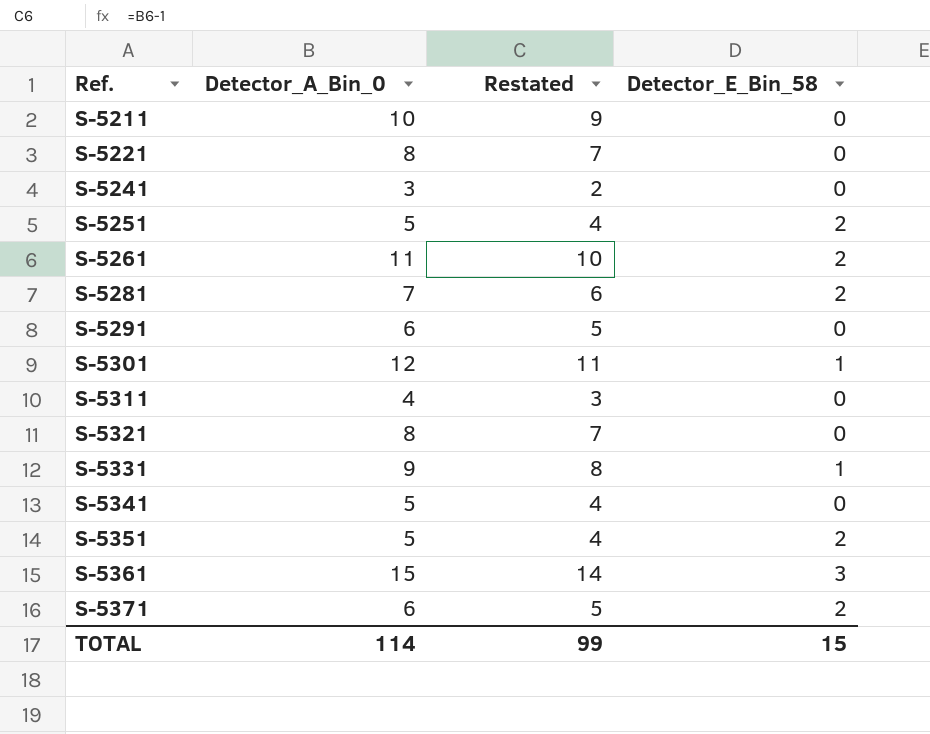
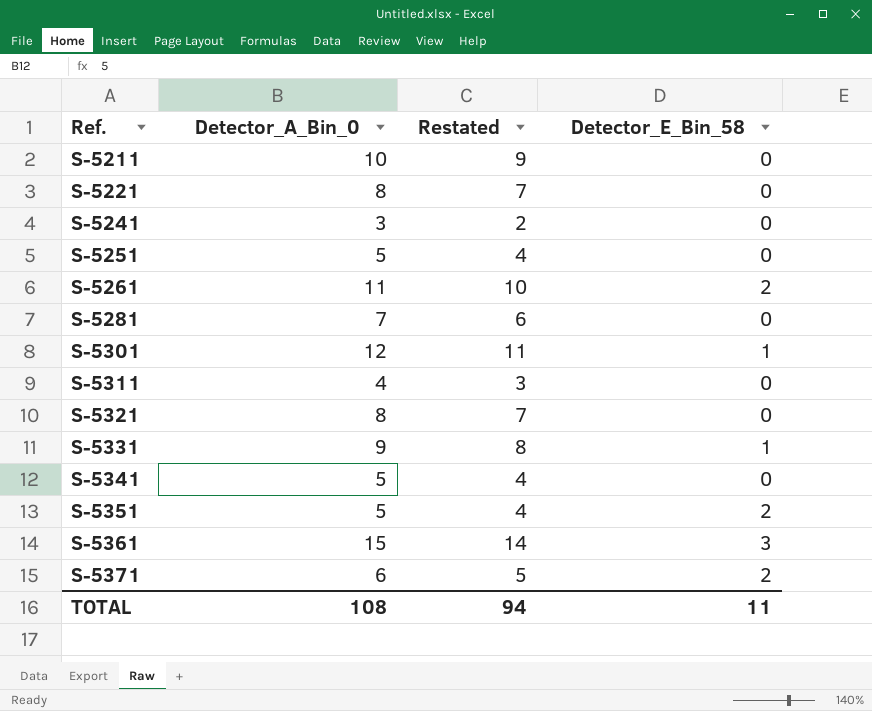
row S-5291: 6 | 5 | 0 -> none
S-5251 | Detector_E_Bin_58: 2 -> 0
S-5281 | Detector_E_Bin_58: 2 -> 0
TOTAL | Detector_A_Bin_0: 114 -> 108
TOTAL | Restated: 99 -> 94
TOTAL | Detector_E_Bin_58: 15 -> 11

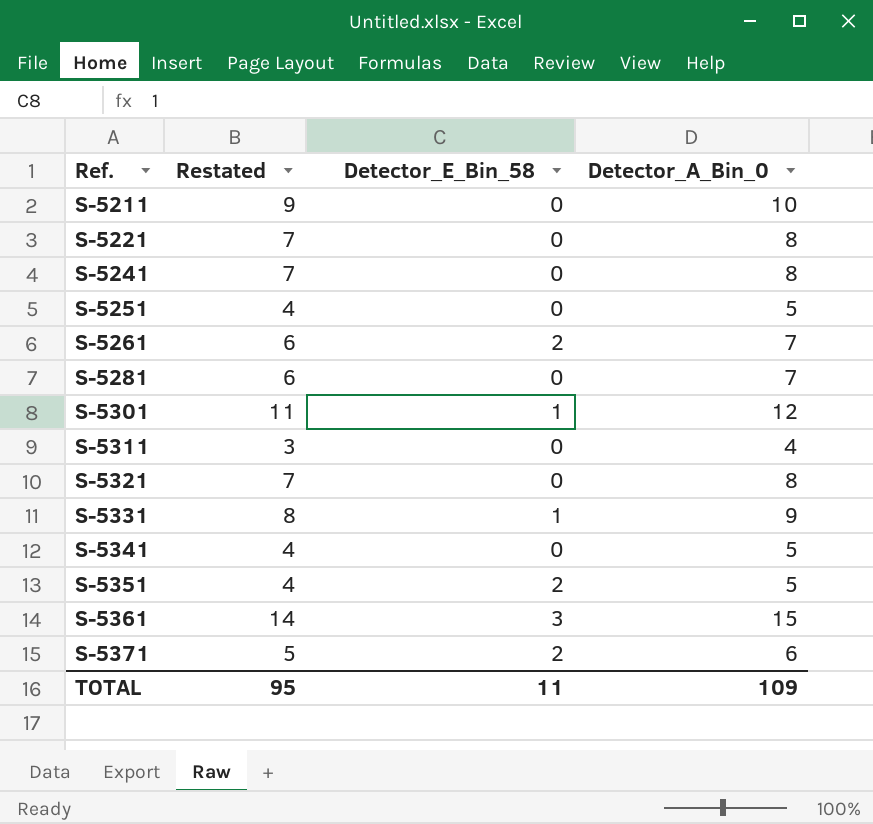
column Detector_A_Bin_0 | position: 2 -> 4
S-5241 | Restated: 2 -> 7
S-5241 | Detector_A_Bin_0: 3 -> 8
S-5261 | Restated: 10 -> 6
S-5261 | Detector_A_Bin_0: 11 -> 7
TOTAL | Restated: 94 -> 95
TOTAL | Detector_A_Bin_0: 108 -> 109

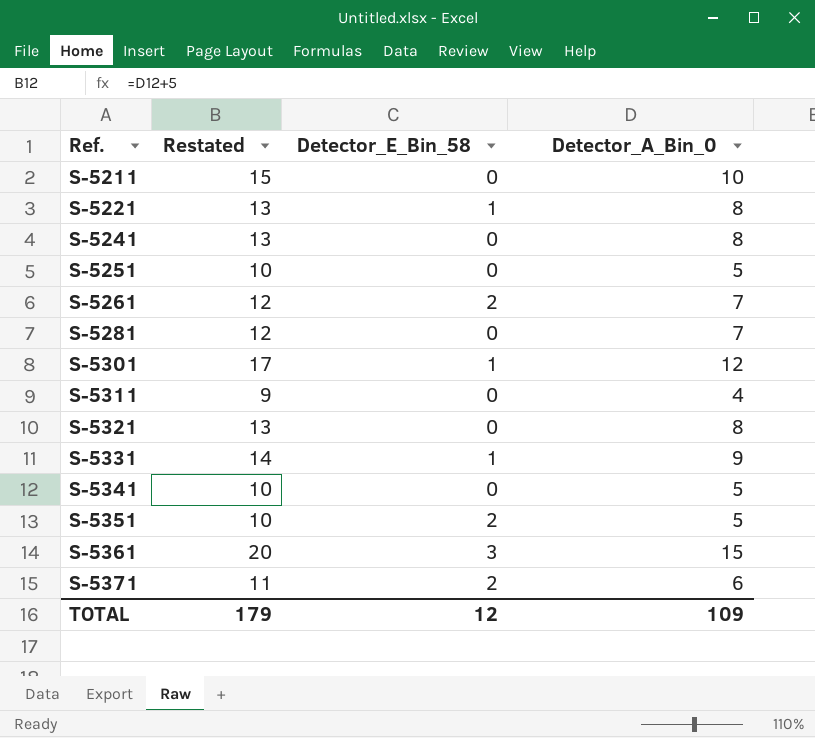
column Restated | formula: [Detector_A_Bin_0] - 1 -> [Detector_A_Bin_0] + 5
S-5221 | Detector_E_Bin_58: 0 -> 1
TOTAL | Restated: 95 -> 179
TOTAL | Detector_E_Bin_58: 11 -> 12

